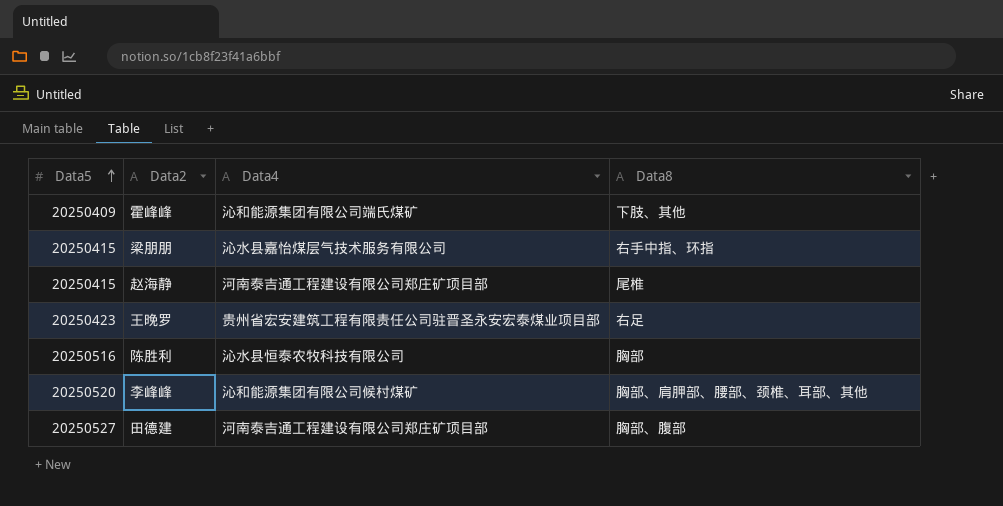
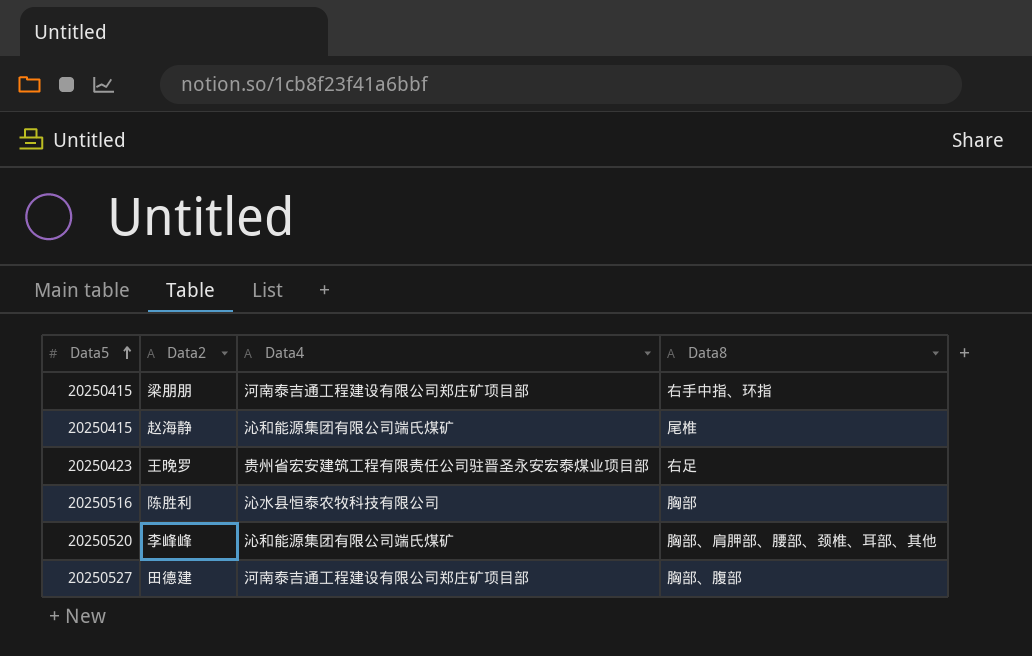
row 霍峰峰: 20250409 | 沁和能源集团有限公司端氏煤矿 | 下肢、其他 -> none
梁朋朋 | Data4: 沁水县嘉怡煤层气技术服务有限公司 -> 河南泰吉通工程建设有限公司郑庄矿项目部
赵海静 | Data4: 河南泰吉通工程建设有限公司郑庄矿项目部 -> 沁和能源集团有限公司端氏煤矿
李峰峰 | Data4: 沁和能源集团有限公司候村煤矿 -> 沁和能源集团有限公司端氏煤矿

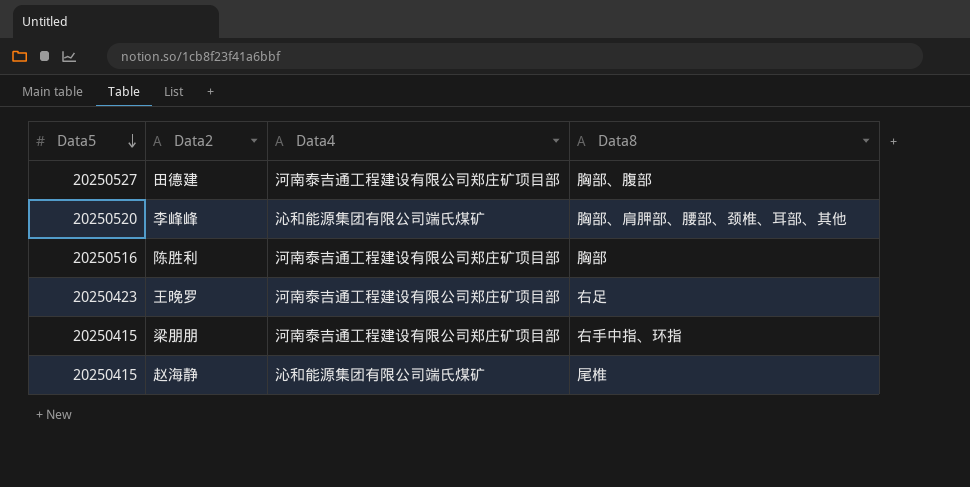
row order: Data5 ascending -> Data5 descending
陈胜利 | Data4: 沁水县恒泰农牧科技有限公司 -> 河南泰吉通工程建设有限公司郑庄矿项目部
王晚罗 | Data4: 贵州省宏安建筑工程有限责任公司驻晋圣永安宏泰煤业项目部 -> 河南泰吉通工程建设有限公司郑庄矿项目部

